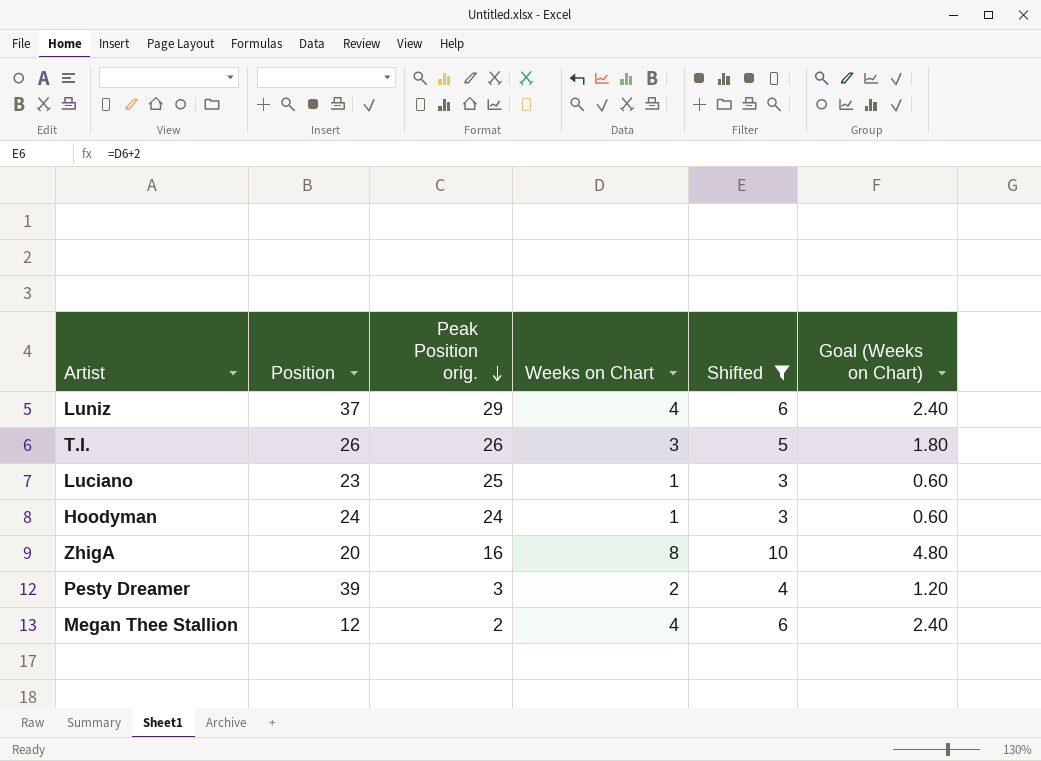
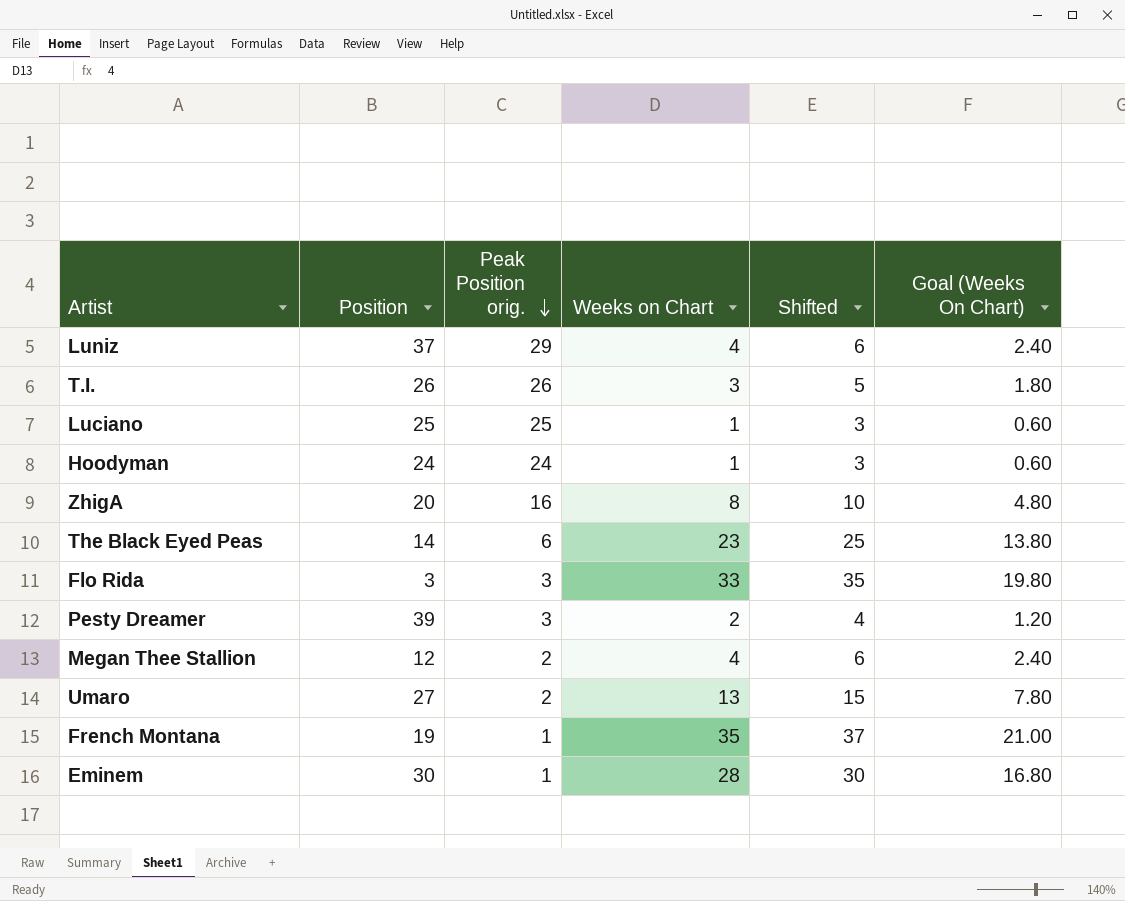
filter: Shifted <= 10 -> none
column name: Goal (Weeks on Chart) -> Goal (Weeks On Chart)
Luciano | Position: 23 -> 25

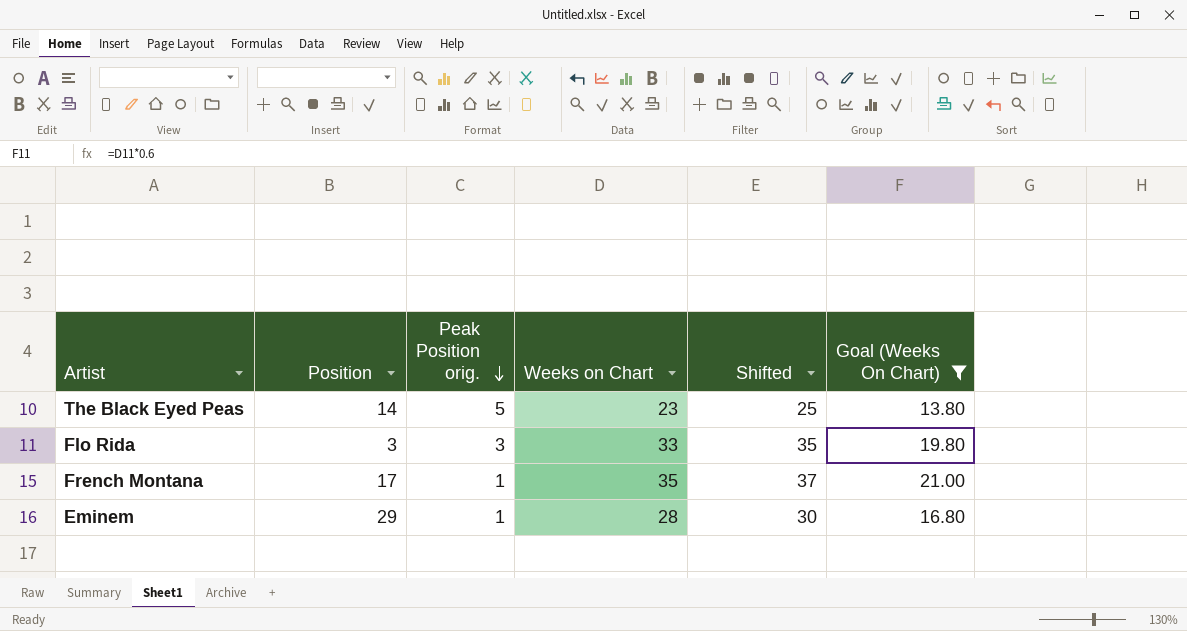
filter: none -> Goal (Weeks On Chart) >= 13.80
The Black Eyed Peas | Peak Position orig.: 6 -> 5
French Montana | Position: 19 -> 17
Eminem | Position: 30 -> 29

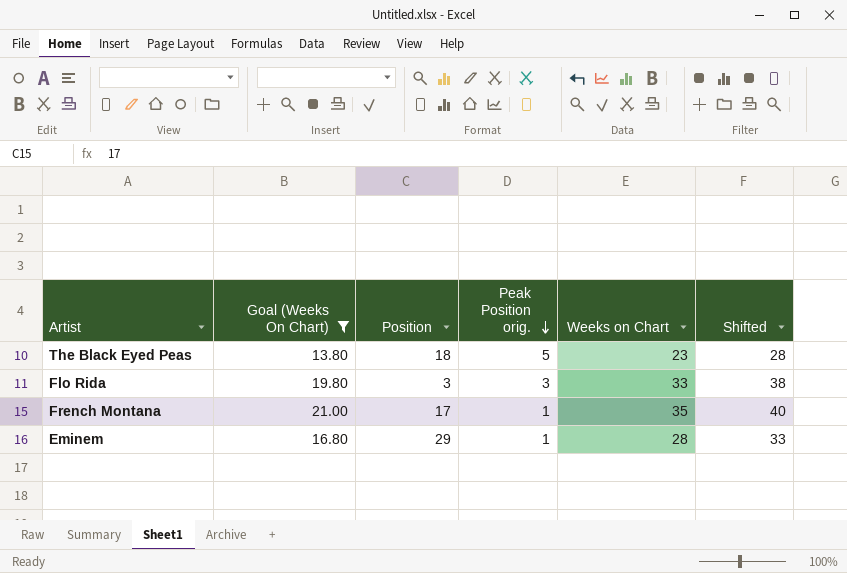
column Goal (Weeks On Chart) | position: 6 -> 2
column Shifted | formula: [Weeks on Chart] + 2 -> [Weeks on Chart] + 5
The Black Eyed Peas | Position: 14 -> 18

